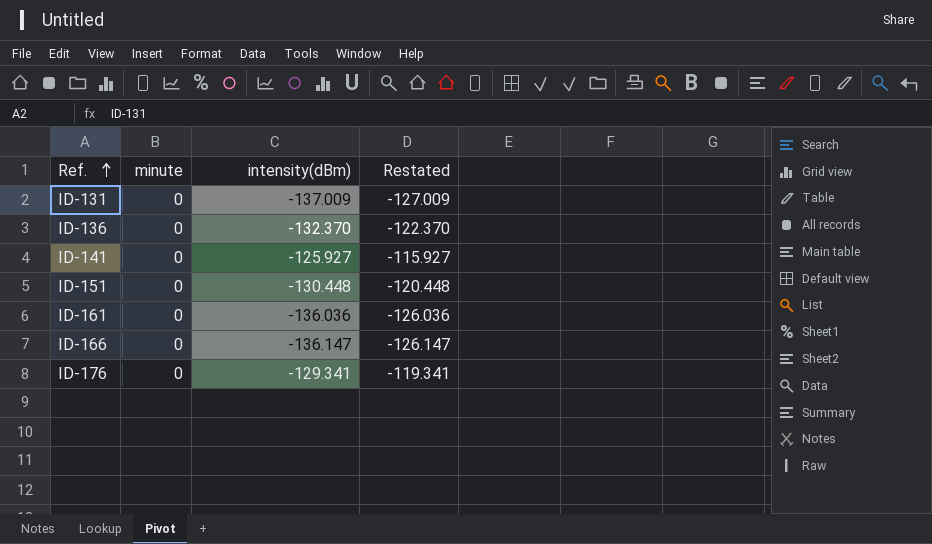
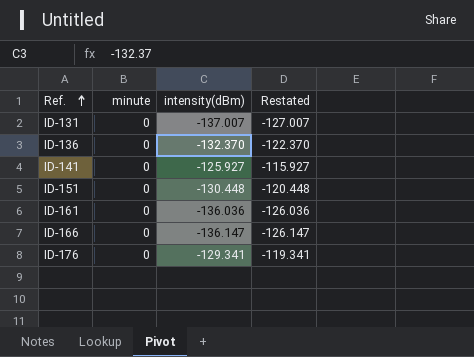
ID-131 | intensity(dBm): -137.009 -> -137.007
ID-131 | Restated: -127.009 -> -127.007

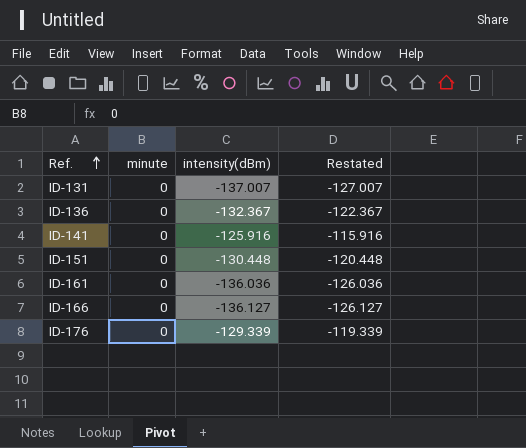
ID-136 | intensity(dBm): -132.370 -> -132.367
ID-136 | Restated: -122.370 -> -122.367
ID-141 | intensity(dBm): -125.927 -> -125.916
ID-141 | Restated: -115.927 -> -115.916
ID-166 | intensity(dBm): -136.147 -> -136.127
ID-166 | Restated: -126.147 -> -126.127
ID-176 | intensity(dBm): -129.341 -> -129.339
ID-176 | Restated: -119.341 -> -119.339

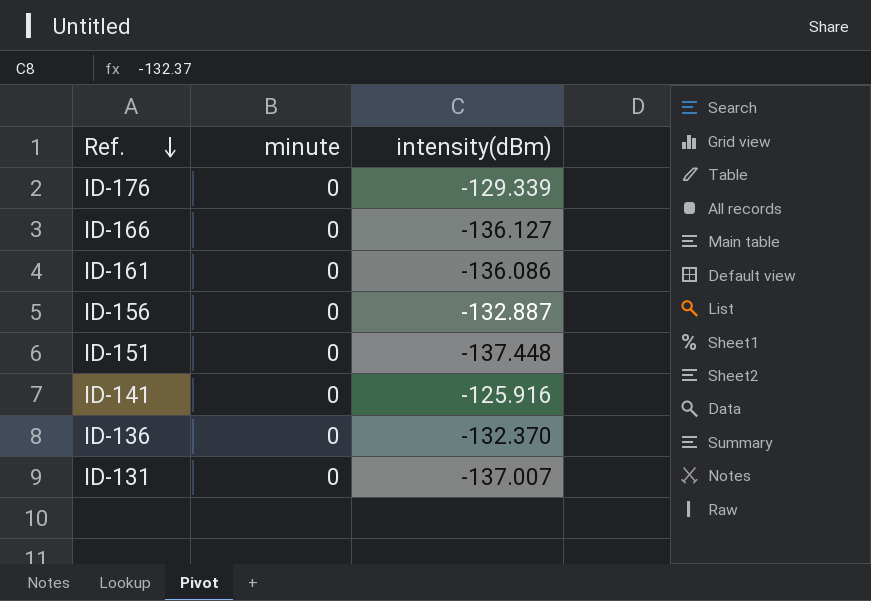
row order: Ref. ascending -> Ref. descending
column Restated | formula: [intensity(dBm)] + 10 -> none
ID-161 | intensity(dBm): -136.036 -> -136.086
row ID-156: none -> 0 | -132.887
ID-151 | intensity(dBm): -130.448 -> -137.448
ID-136 | intensity(dBm): -132.367 -> -132.370

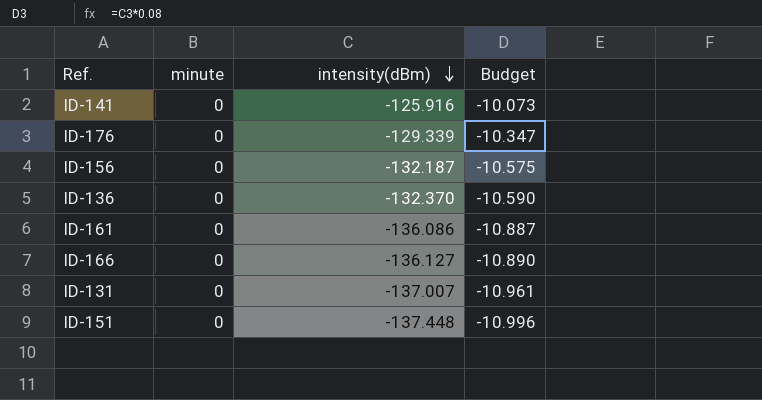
row order: Ref. descending -> intensity(dBm) descending
column Budget | formula: none -> [intensity(dBm)] * 0.08
ID-156 | intensity(dBm): -132.887 -> -132.187

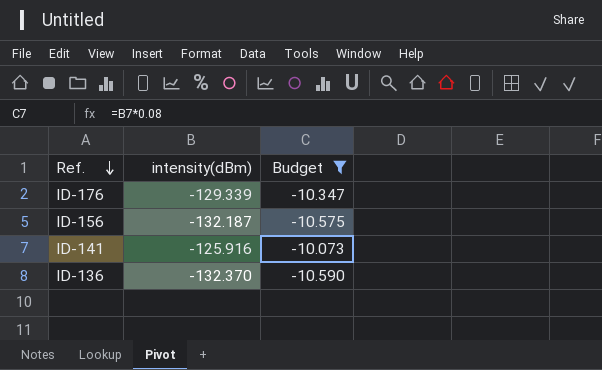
filter: none -> Budget >= -10.590
row order: intensity(dBm) descending -> Ref. descending
column minute | position: 2 -> none

